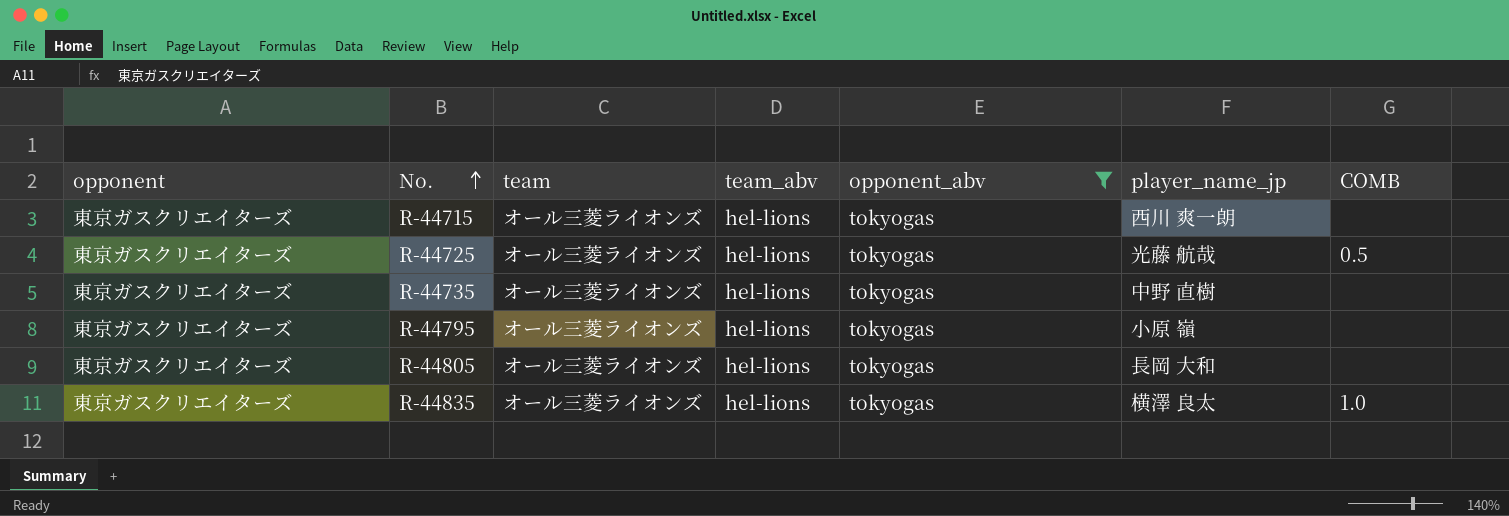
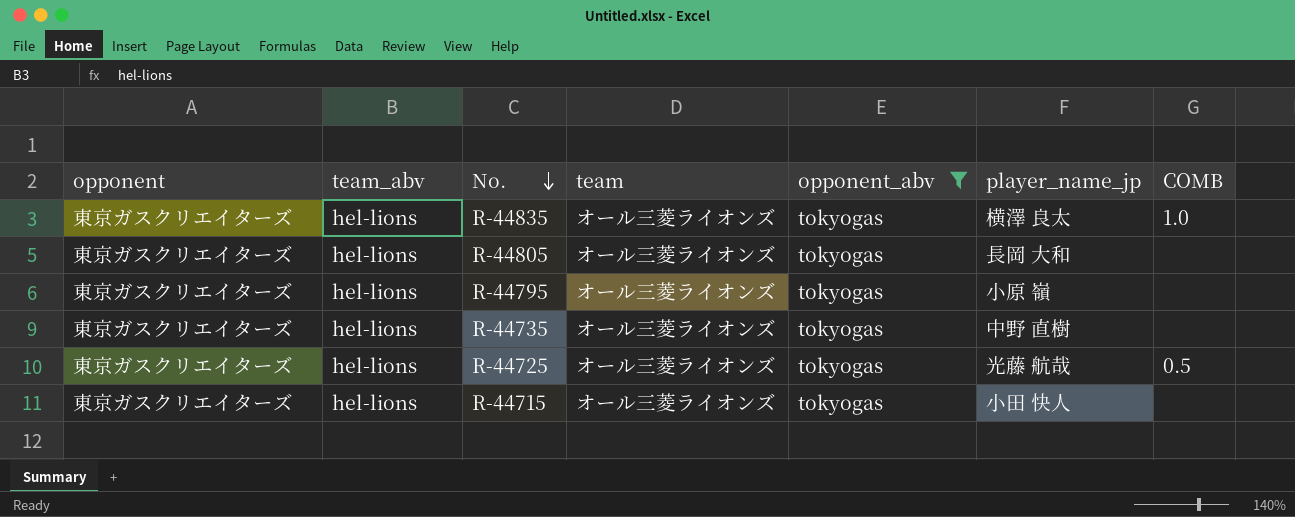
row order: No. ascending -> No. descending
column team_abv | position: 4 -> 2
R-44715 | player_name_jp: 西川 爽一朗 -> 小田 快人

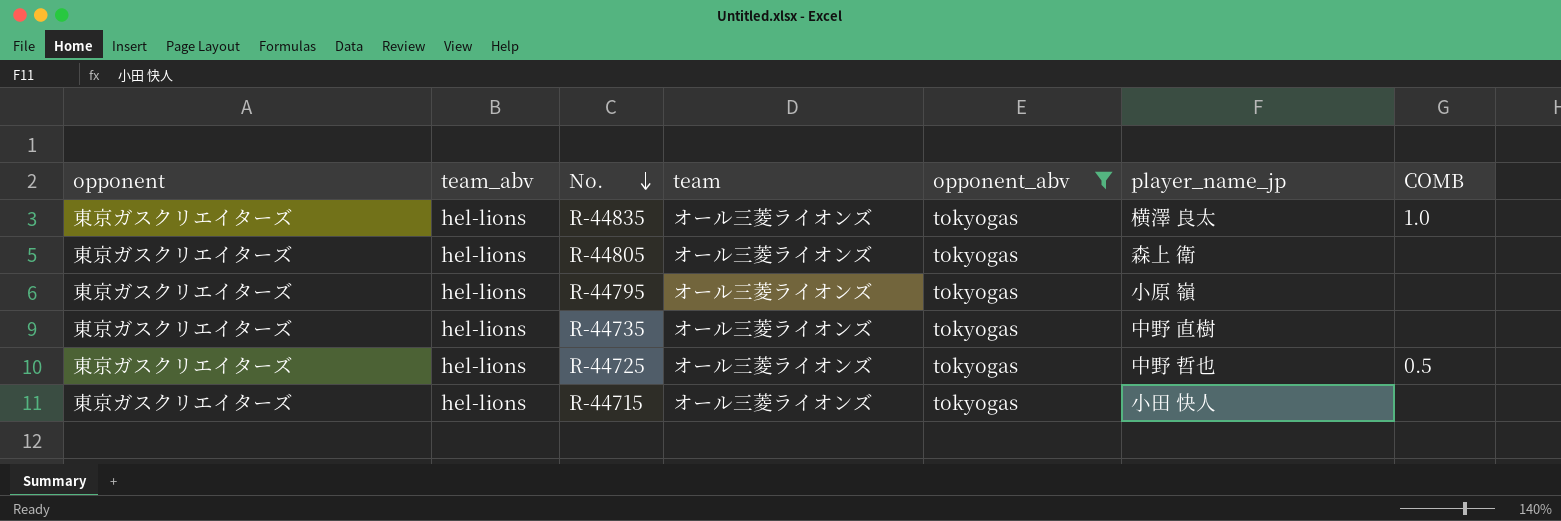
R-44805 | player_name_jp: 長岡 大和 -> 森上 衛
R-44725 | player_name_jp: 光藤 航哉 -> 中野 哲也

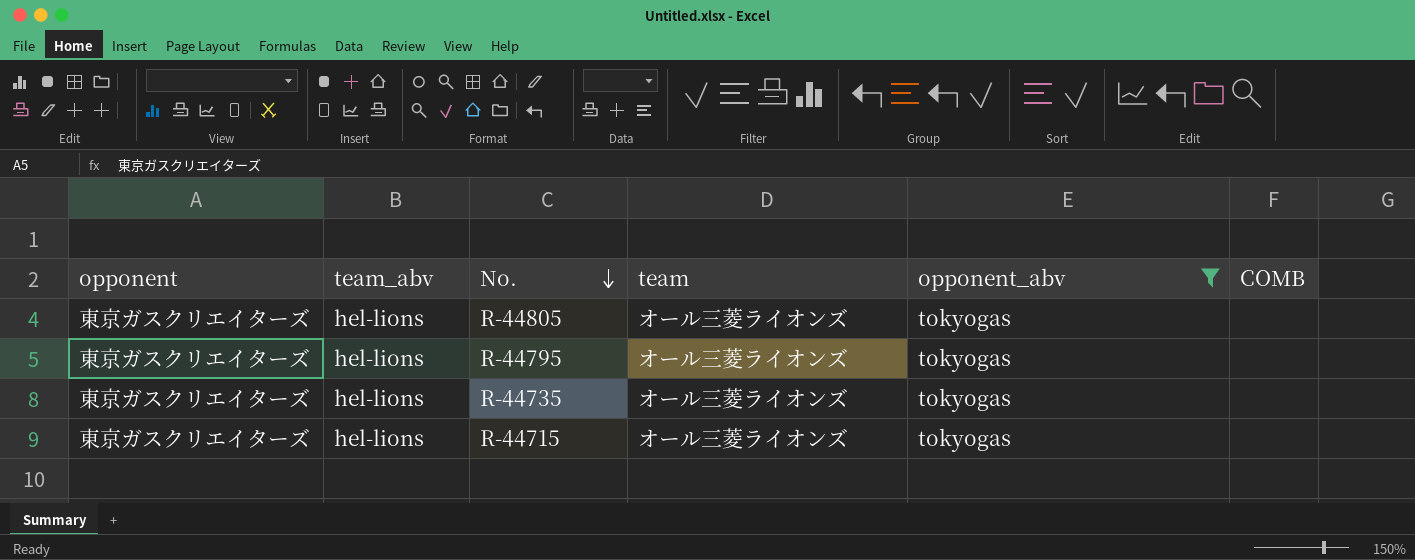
column player_name_jp | position: 6 -> none
row R-44835: 東京ガスクリエイターズ | hel-lions | オール三菱ライオンズ | tokyogas | 横澤 良太 | 1.0 -> none
row R-44725: 東京ガスクリエイターズ | hel-lions | オール三菱ライオンズ | tokyogas | 中野 哲也 | 0.5 -> none

